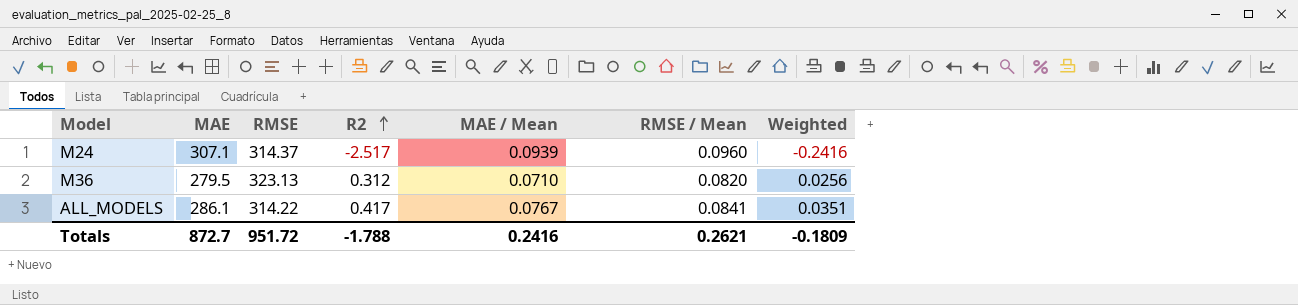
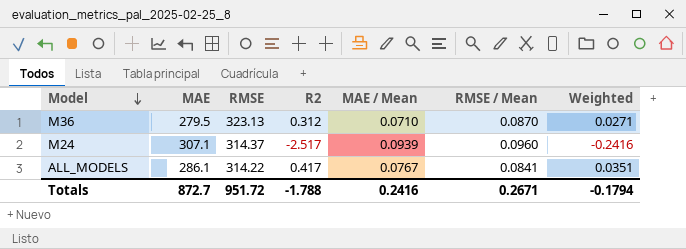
row order: R2 ascending -> Model descending
M36 | RMSE / Mean: 0.0820 -> 0.0870
M36 | Weighted: 0.0256 -> 0.0271
Totals | RMSE / Mean: 0.2621 -> 0.2671
Totals | Weighted: -0.1809 -> -0.1794

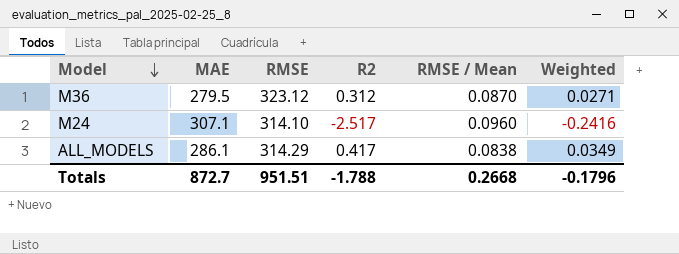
column MAE / Mean | position: 5 -> none
M36 | RMSE: 323.13 -> 323.12
M24 | RMSE: 314.37 -> 314.10
ALL_MODELS | RMSE: 314.22 -> 314.29
ALL_MODELS | RMSE / Mean: 0.0841 -> 0.0838
ALL_MODELS | Weighted: 0.0351 -> 0.0349
Totals | RMSE: 951.72 -> 951.51
Totals | RMSE / Mean: 0.2671 -> 0.2668
Totals | Weighted: -0.1794 -> -0.1796

